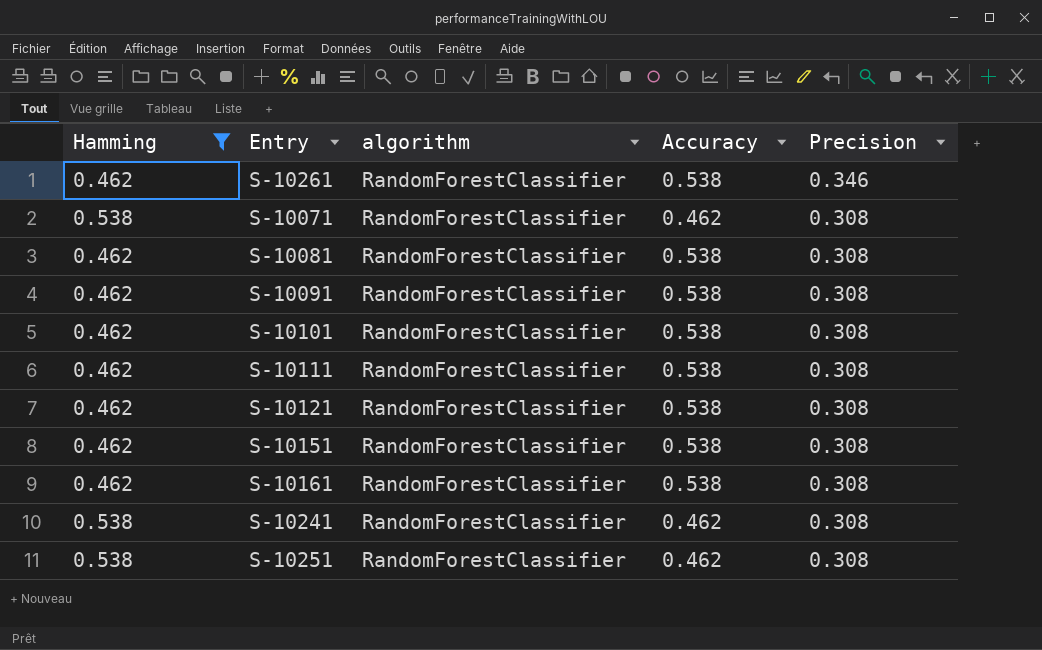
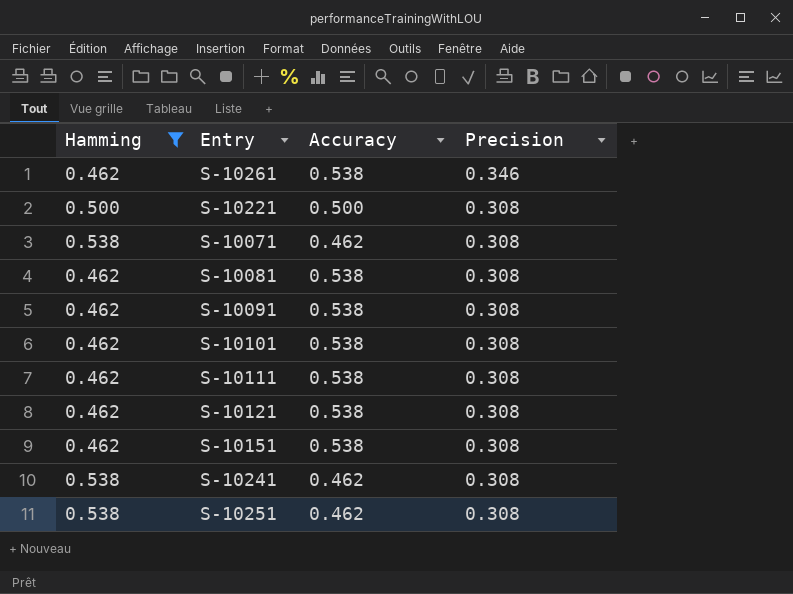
column algorithm | position: 3 -> none
row S-10161: 0.462 | RandomForestClassifier | 0.538 | 0.308 -> none
row S-10221: none -> 0.500 | 0.500 | 0.308

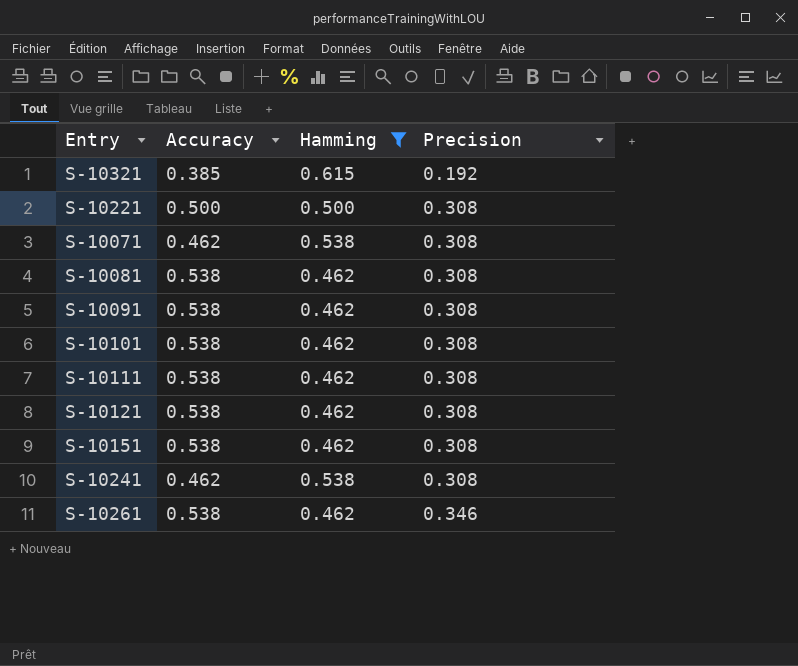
row order: Precision descending -> Precision ascending
column Hamming | position: 1 -> 3
row S-10251: 0.538 | 0.462 | 0.308 -> none
row S-10321: none -> 0.385 | 0.615 | 0.192

